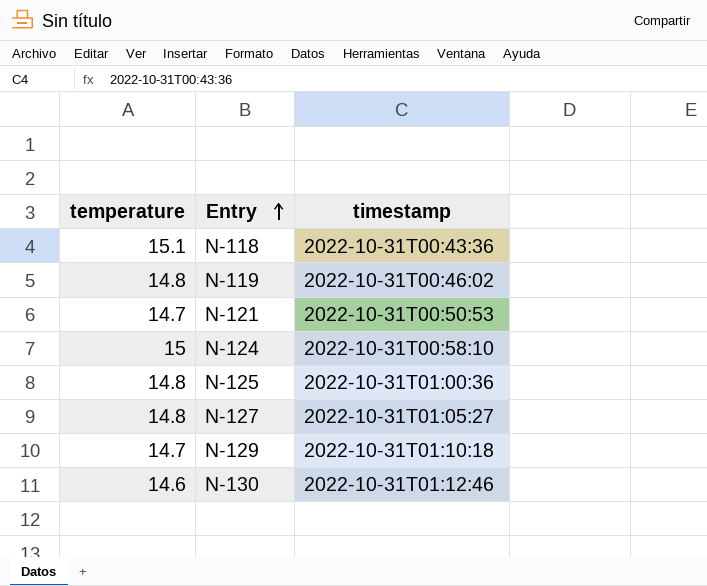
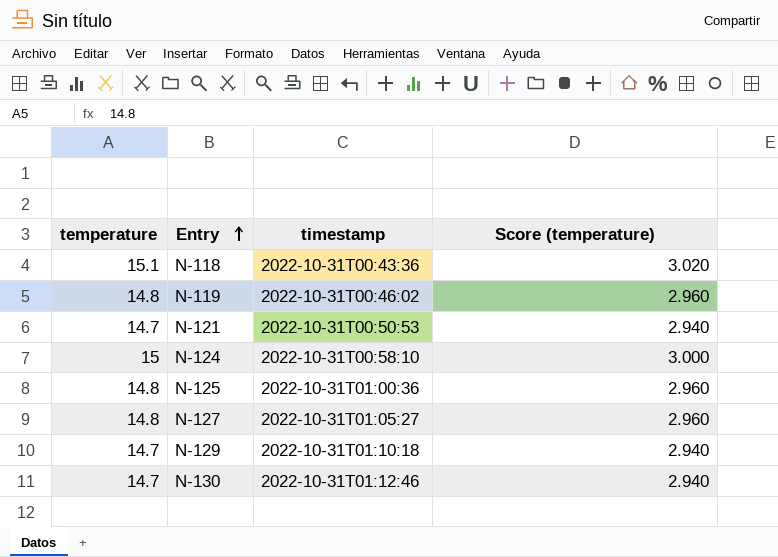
column Score (temperature) | formula: none -> [temperature] * 0.2
N-130 | temperature: 14.6 -> 14.7

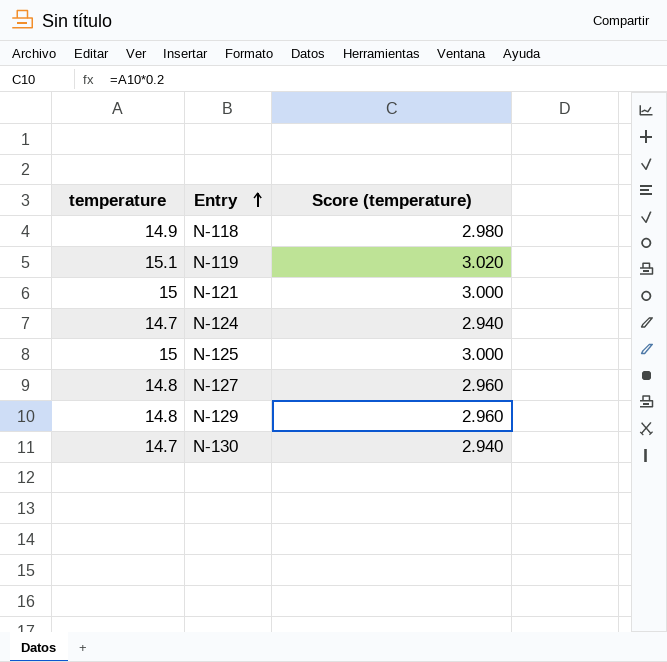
column timestamp | position: 3 -> none
N-118 | temperature: 15.1 -> 14.9
N-118 | Score (temperature): 3.020 -> 2.980
N-119 | temperature: 14.8 -> 15.1
N-119 | Score (temperature): 2.960 -> 3.020
N-121 | temperature: 14.7 -> 15
N-121 | Score (temperature): 2.940 -> 3.000
N-124 | temperature: 15 -> 14.7
N-124 | Score (temperature): 3.000 -> 2.940
N-125 | temperature: 14.8 -> 15
N-125 | Score (temperature): 2.960 -> 3.000
N-129 | temperature: 14.7 -> 14.8
N-129 | Score (temperature): 2.940 -> 2.960

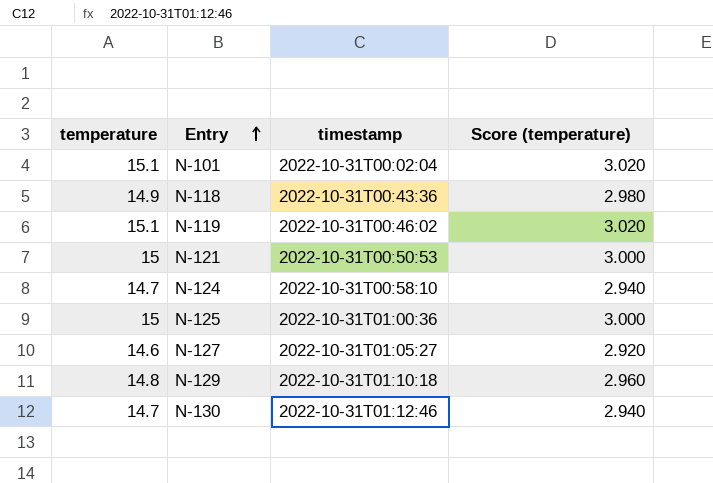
column timestamp | position: none -> 3
row N-101: none -> 15.1 | 2022-10-31T00:02:04 | 3.020
N-127 | temperature: 14.8 -> 14.6
N-127 | Score (temperature): 2.960 -> 2.920

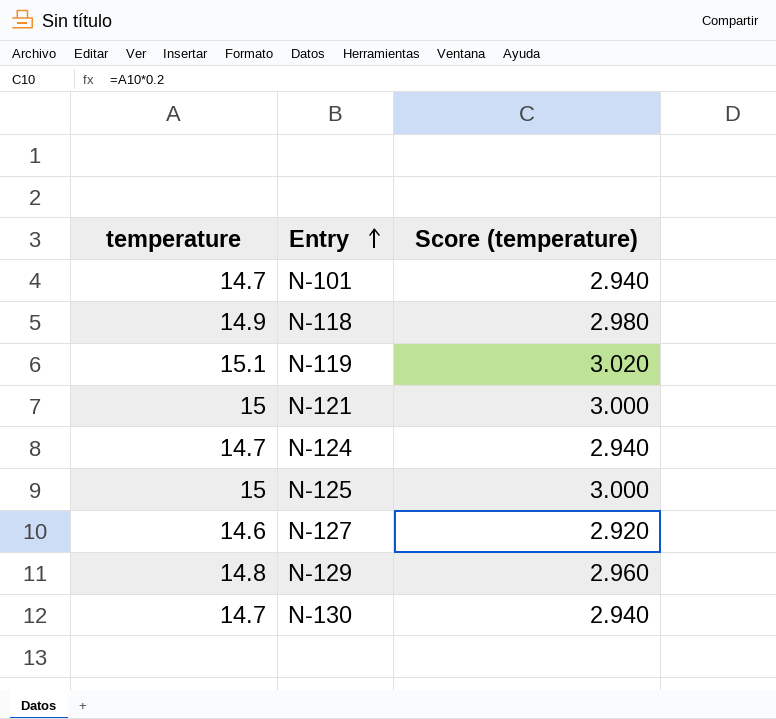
column timestamp | position: 3 -> none
N-101 | temperature: 15.1 -> 14.7
N-101 | Score (temperature): 3.020 -> 2.940

